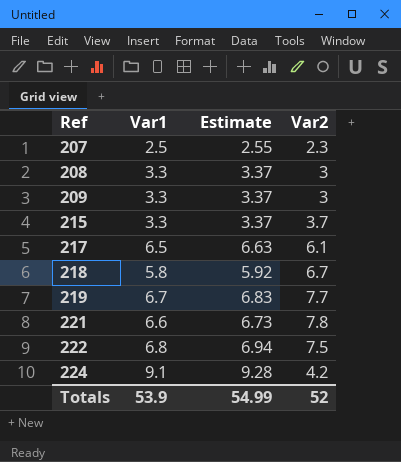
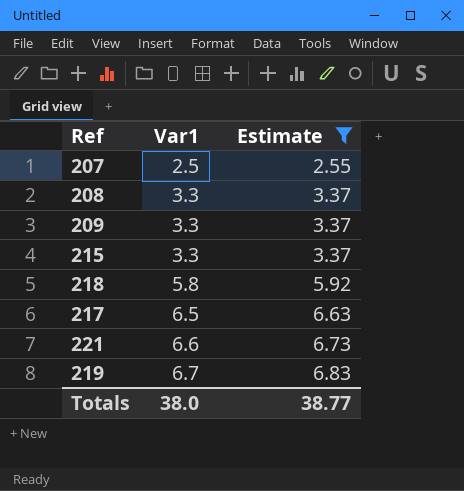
filter: none -> Estimate <= 6.83
row order: Ref ascending -> Var1 ascending
column Var2 | position: 4 -> none
Totals | Var1: 53.9 -> 38.0
Totals | Estimate: 54.99 -> 38.77

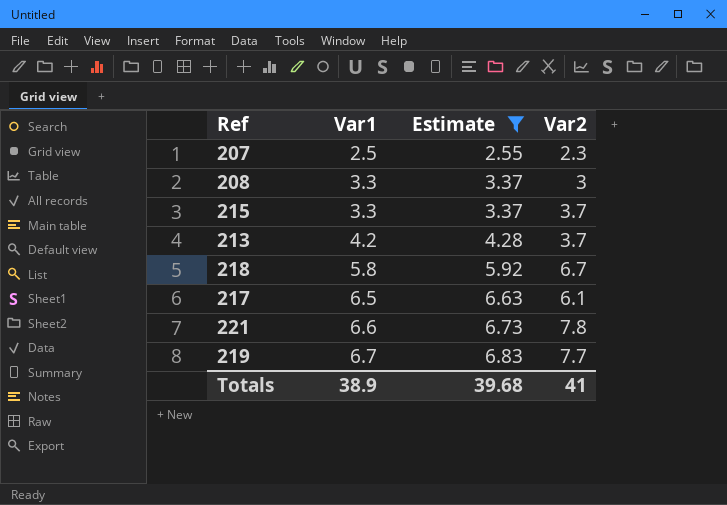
column Var2 | position: none -> 4
row 209: 3.3 | 3.37 -> none
row 213: none -> 4.2 | 4.28 | 3.7
Totals | Var1: 38.0 -> 38.9
Totals | Estimate: 38.77 -> 39.68

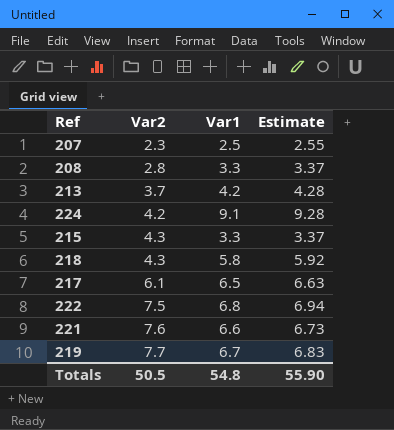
filter: Estimate <= 6.83 -> none
row order: Var1 ascending -> Var2 ascending
column Var2 | position: 4 -> 2
208 | Var2: 3 -> 2.8
215 | Var2: 3.7 -> 4.3
218 | Var2: 6.7 -> 4.3
221 | Var2: 7.8 -> 7.6
Totals | Var2: 41 -> 50.5
Totals | Var1: 38.9 -> 54.8
Totals | Estimate: 39.68 -> 55.90

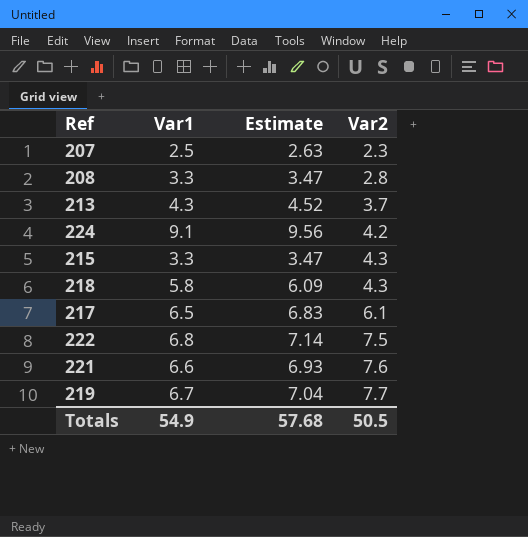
column Estimate | formula: [Var1] * 1.02 -> [Var1] * 1.05
column Var2 | position: 2 -> 4
213 | Var1: 4.2 -> 4.3
Totals | Var1: 54.8 -> 54.9
Totals | Estimate: 55.90 -> 57.68

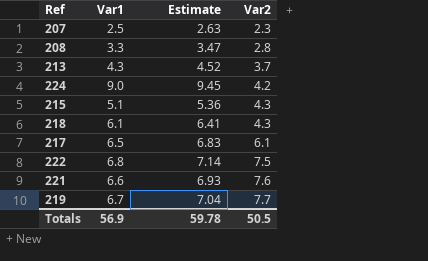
224 | Var1: 9.1 -> 9.0
224 | Estimate: 9.56 -> 9.45
215 | Var1: 3.3 -> 5.1
215 | Estimate: 3.47 -> 5.36
218 | Var1: 5.8 -> 6.1
218 | Estimate: 6.09 -> 6.41
Totals | Var1: 54.9 -> 56.9
Totals | Estimate: 57.68 -> 59.78

